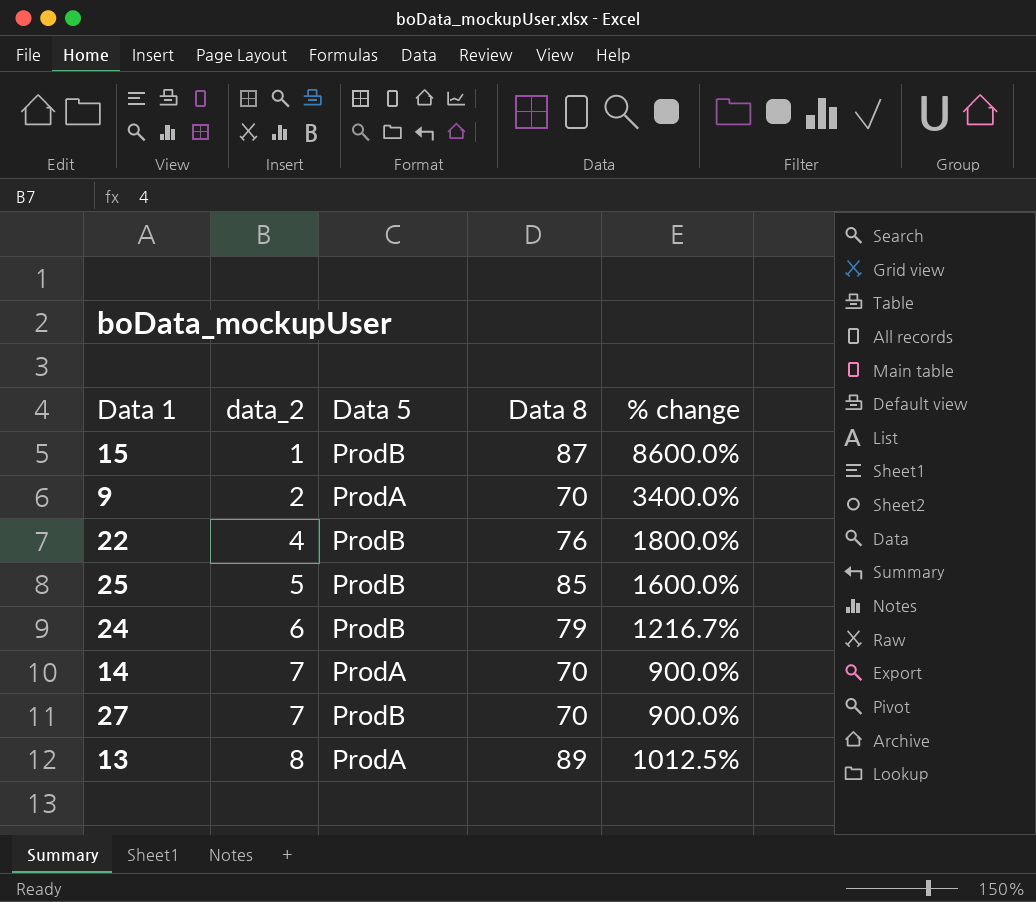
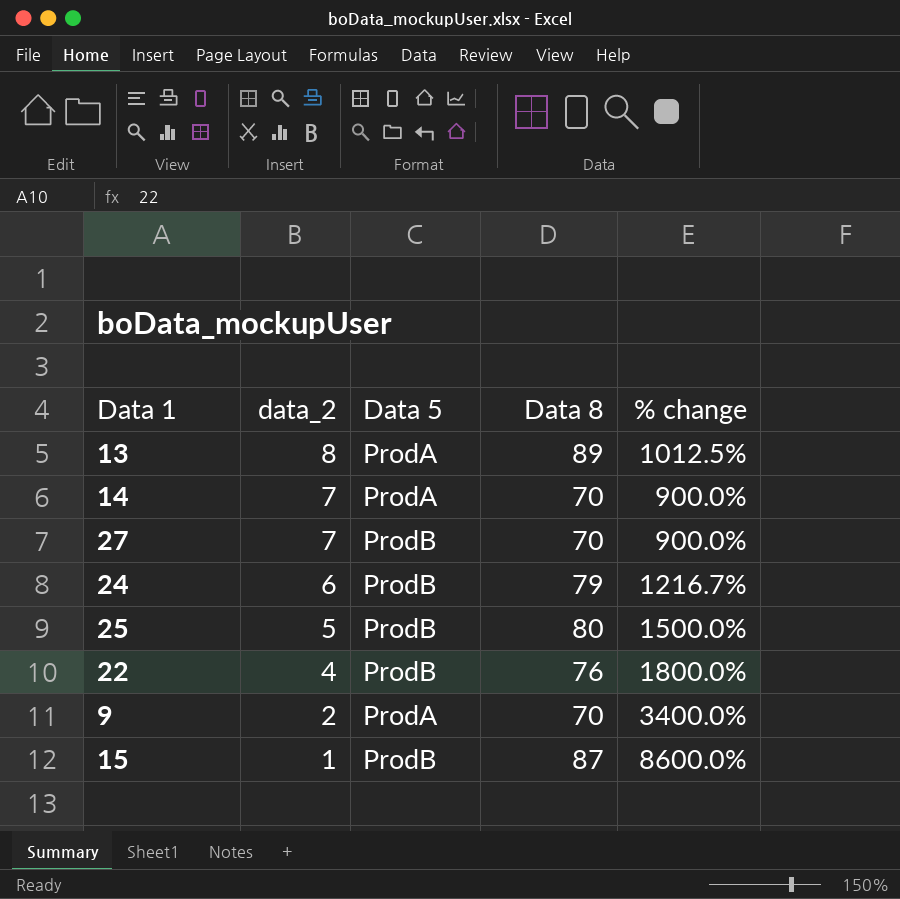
row order: data_2 ascending -> data_2 descending
25 | Data 8: 85 -> 80
25 | % change: 1600.0% -> 1500.0%

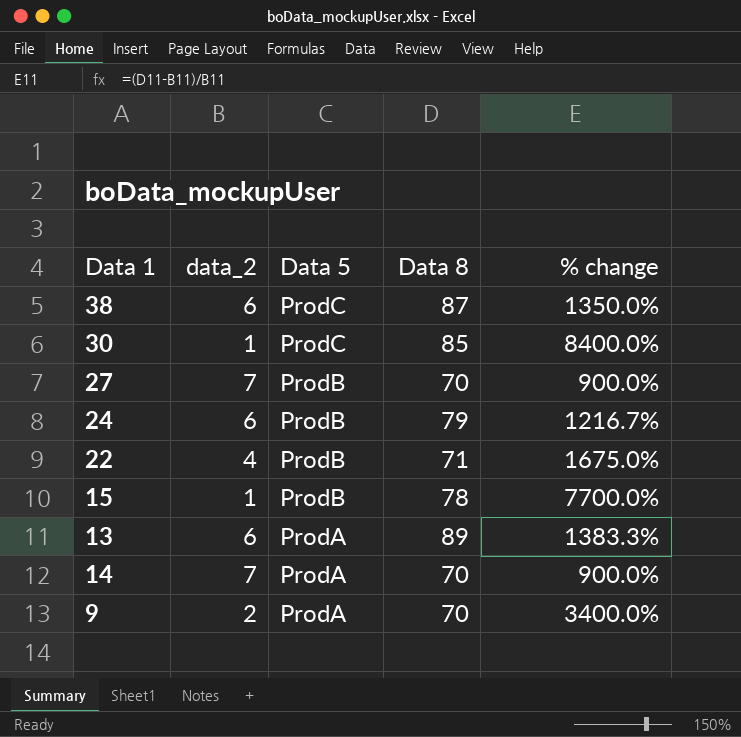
row order: data_2 descending -> Data 5 descending
row 25: 5 | ProdB | 80 | 1500.0% -> none
row 38: none -> 6 | ProdC | 87 | 1350.0%
row 30: none -> 1 | ProdC | 85 | 8400.0%
22 | Data 8: 76 -> 71
22 | % change: 1800.0% -> 1675.0%
15 | Data 8: 87 -> 78
15 | % change: 8600.0% -> 7700.0%
13 | data_2: 8 -> 6
13 | % change: 1012.5% -> 1383.3%

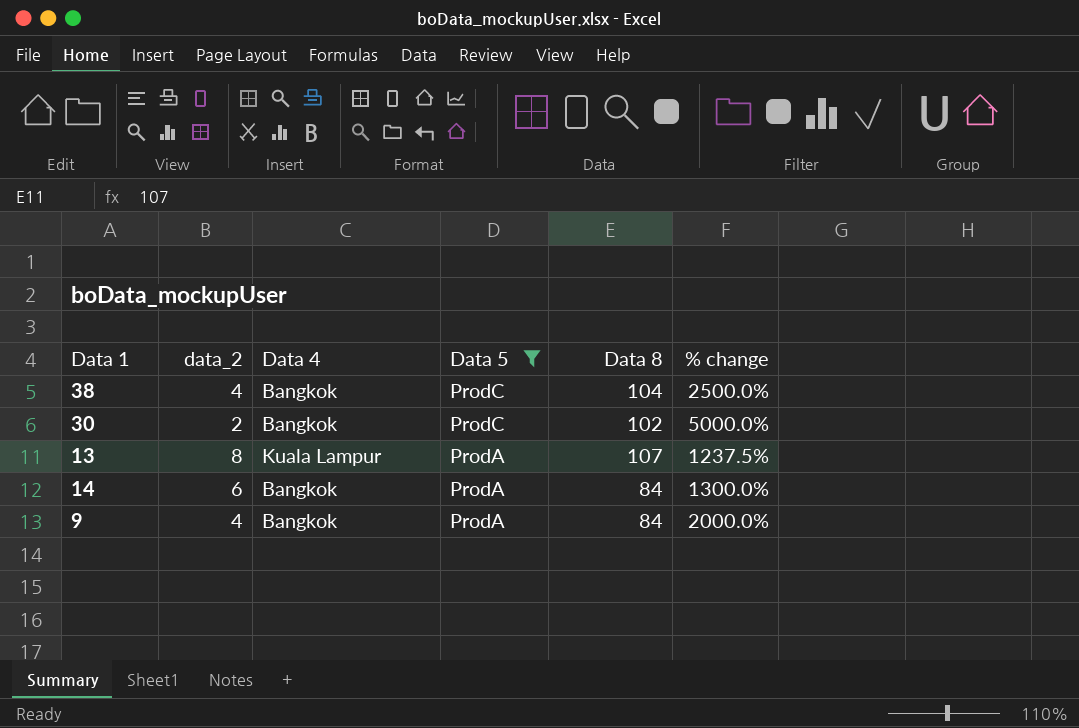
filter: none -> Data 5 != ProdB
column Data 4 | position: none -> 3
38 | data_2: 6 -> 4
38 | Data 8: 87 -> 104
38 | % change: 1350.0% -> 2500.0%
30 | data_2: 1 -> 2
30 | Data 8: 85 -> 102
30 | % change: 8400.0% -> 5000.0%
13 | data_2: 6 -> 8
13 | Data 8: 89 -> 107
13 | % change: 1383.3% -> 1237.5%
14 | data_2: 7 -> 6
14 | Data 8: 70 -> 84
14 | % change: 900.0% -> 1300.0%
9 | data_2: 2 -> 4
9 | Data 8: 70 -> 84
9 | % change: 3400.0% -> 2000.0%

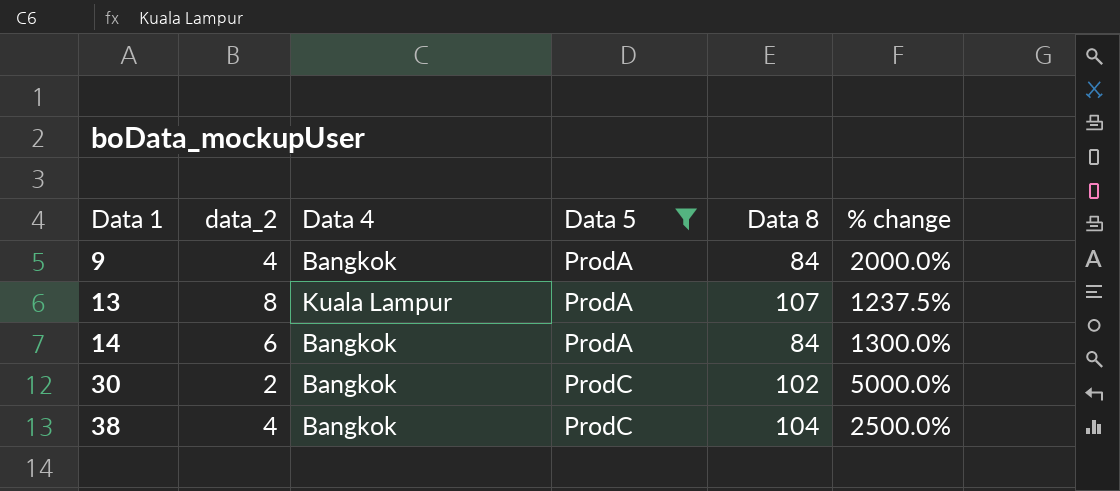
row order: Data 5 descending -> Data 1 ascending

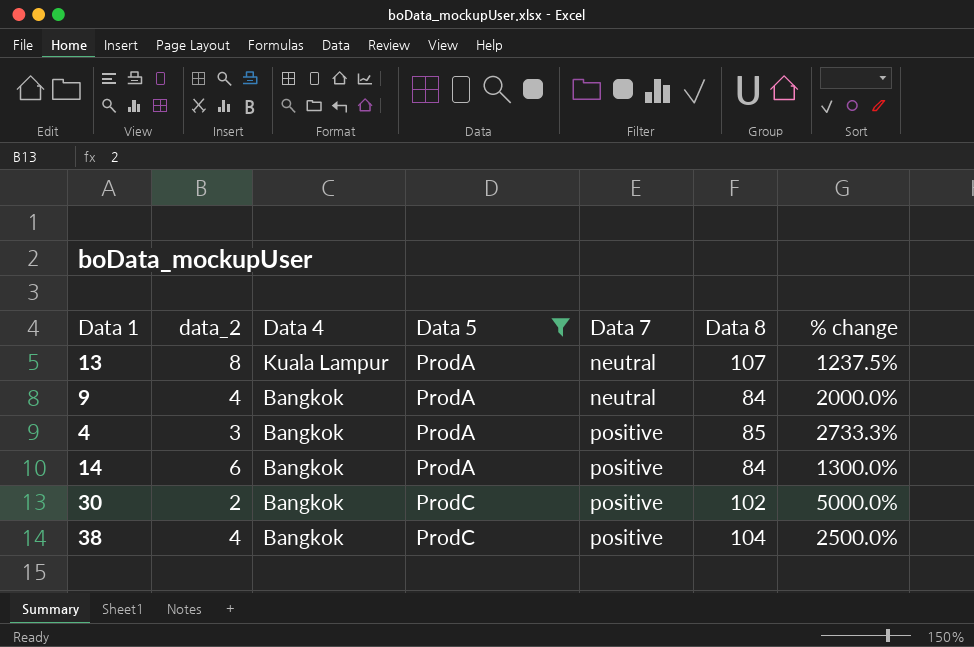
row order: Data 1 ascending -> Data 4 descending
column Data 7 | position: none -> 5
row 4: none -> 3 | Bangkok | ProdA | positive | 85 | 2733.3%

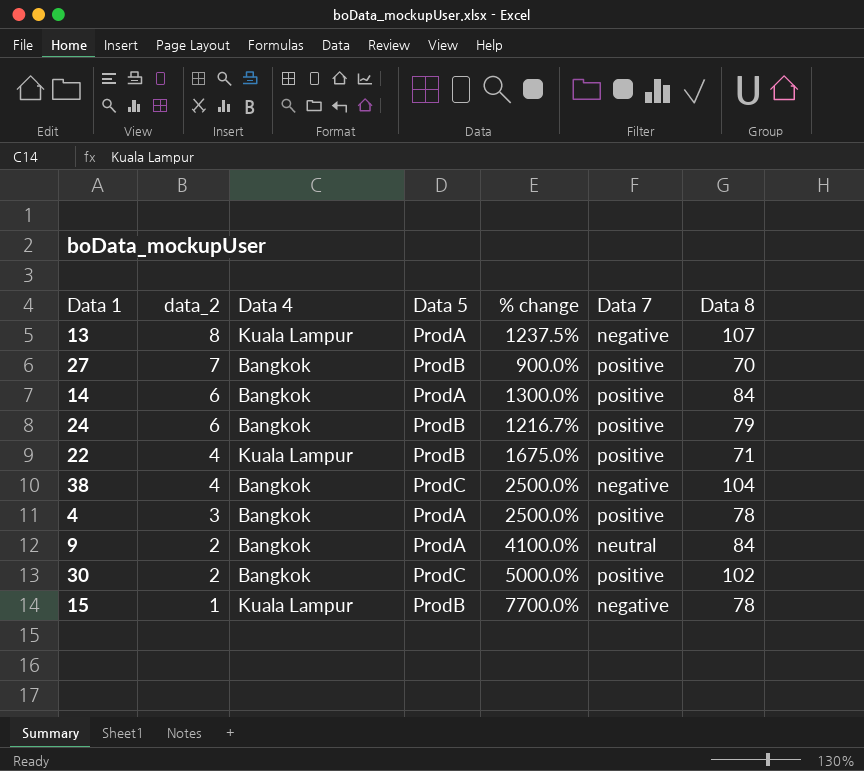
filter: Data 5 != ProdB -> none
row order: Data 4 descending -> data_2 descending
column % change | position: 7 -> 5
13 | Data 7: neutral -> negative
38 | Data 7: positive -> negative
4 | % change: 2733.3% -> 2500.0%
4 | Data 8: 85 -> 78
9 | data_2: 4 -> 2
9 | % change: 2000.0% -> 4100.0%

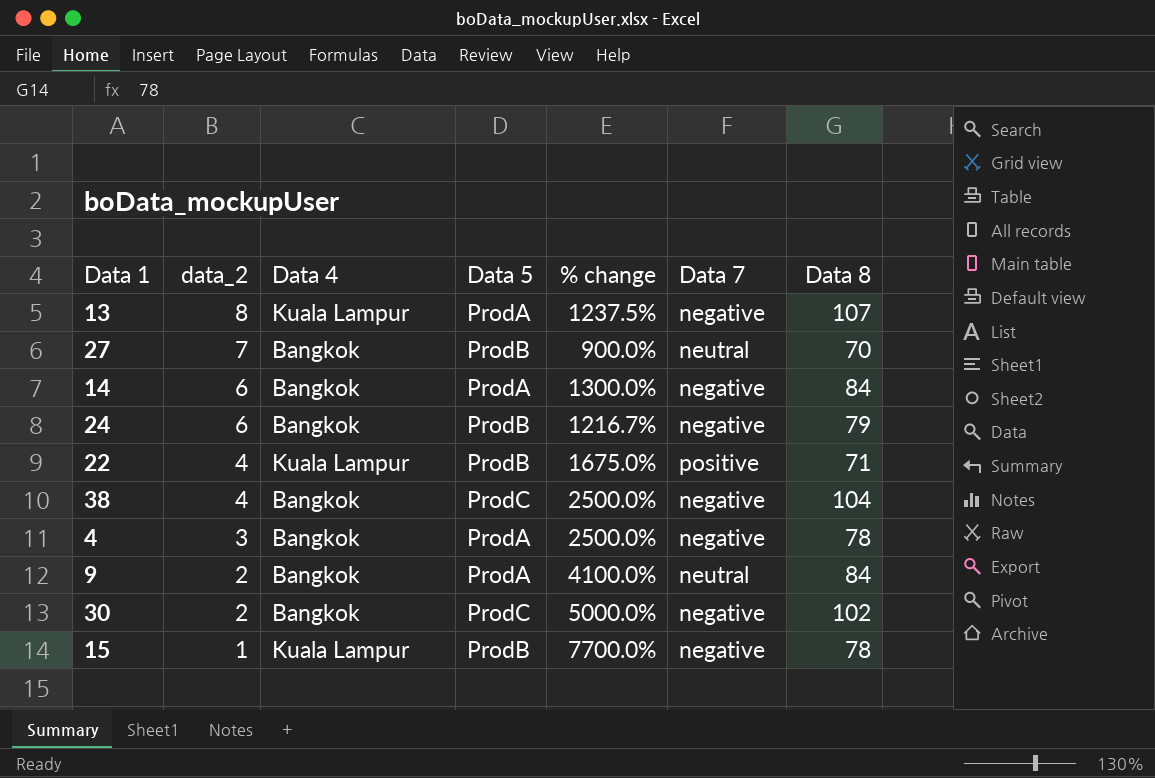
27 | Data 7: positive -> neutral
14 | Data 7: positive -> negative
24 | Data 7: positive -> negative
4 | Data 7: positive -> negative
30 | Data 7: positive -> negative

